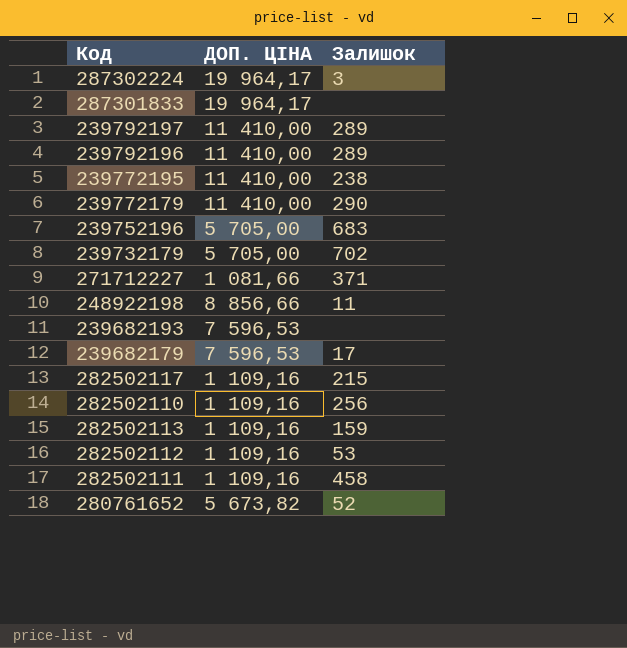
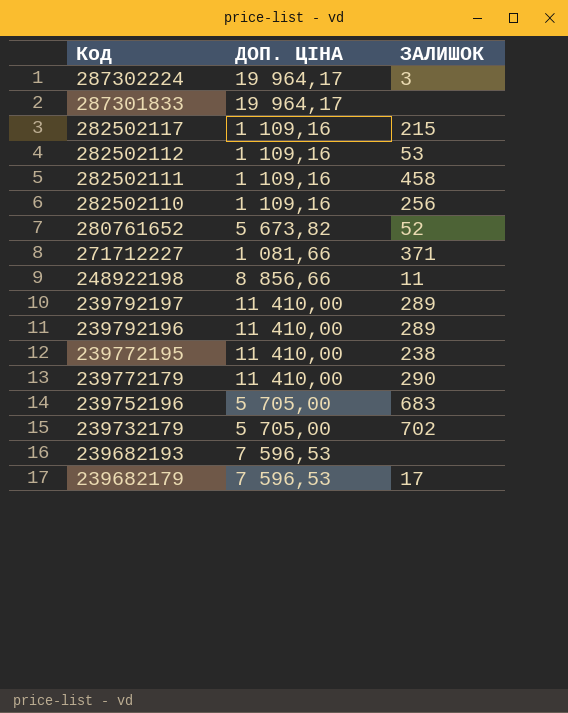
row order: none -> Код descending
column name: Залишок -> ЗАЛИШОК
row 282502113: 1 109,16 | 159 -> none

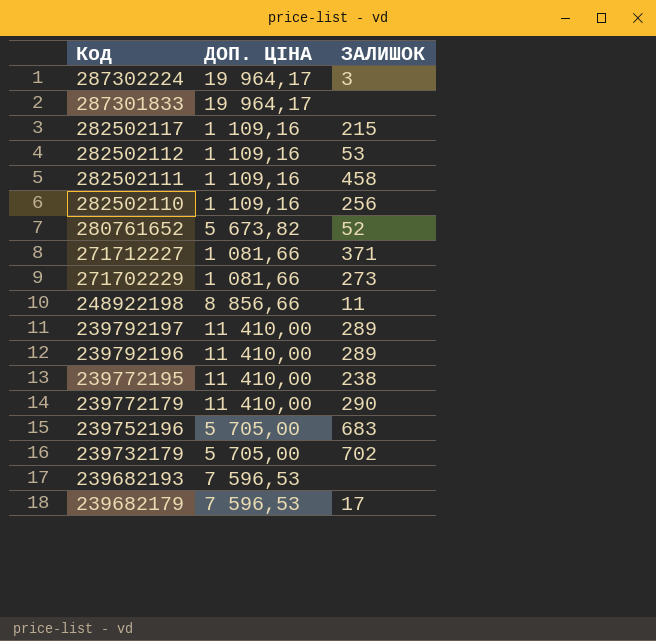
row 271702229: none -> 1 081,66 | 273

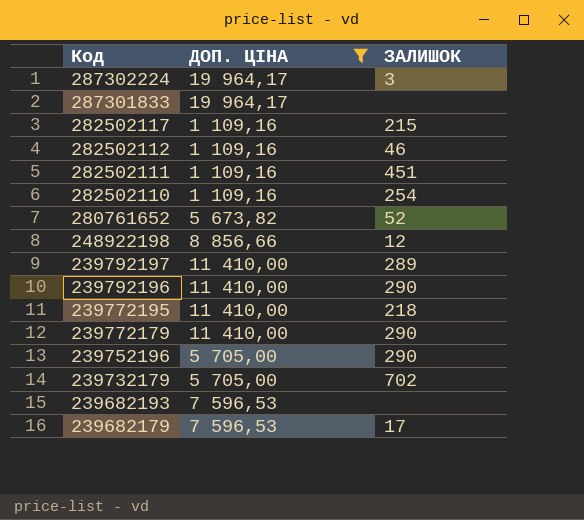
filter: none -> ДОП. ЦІНА != 1 081,66
282502112 | ЗАЛИШОК: 53 -> 46
282502111 | ЗАЛИШОК: 458 -> 451
282502110 | ЗАЛИШОК: 256 -> 254
248922198 | ЗАЛИШОК: 11 -> 12
239792196 | ЗАЛИШОК: 289 -> 290
239772195 | ЗАЛИШОК: 238 -> 218
239752196 | ЗАЛИШОК: 683 -> 290

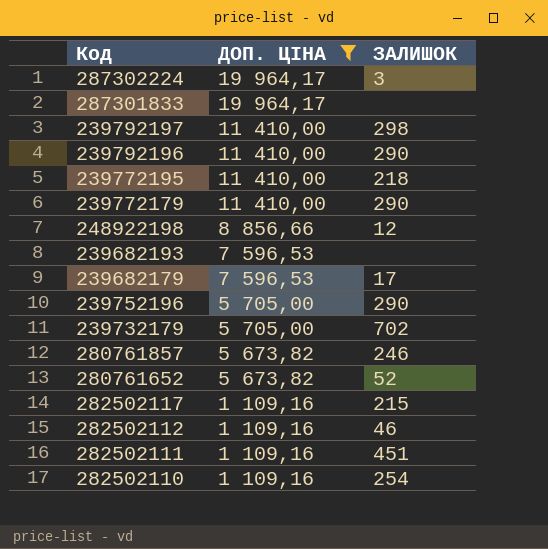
row order: Код descending -> ДОП. ЦІНА descending
239792197 | ЗАЛИШОК: 289 -> 298
row 280761857: none -> 5 673,82 | 246

